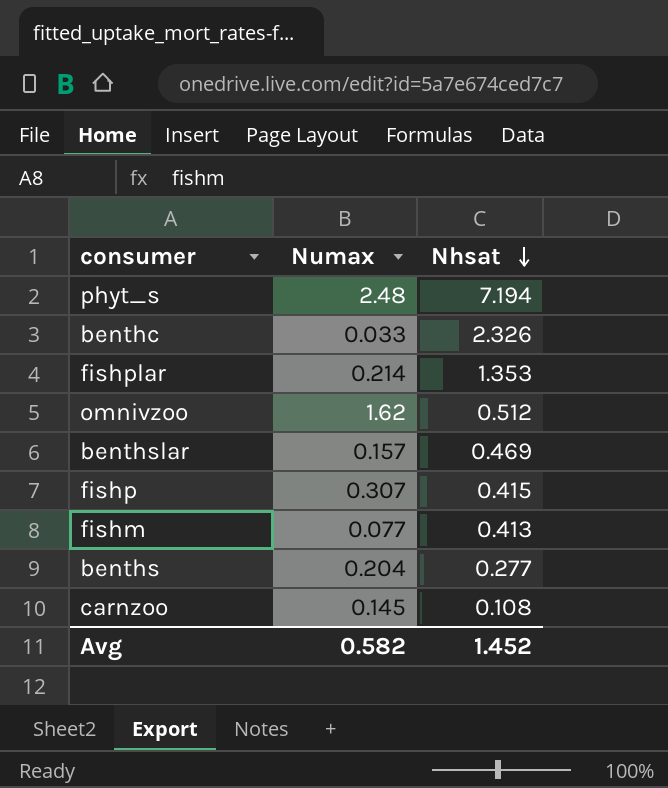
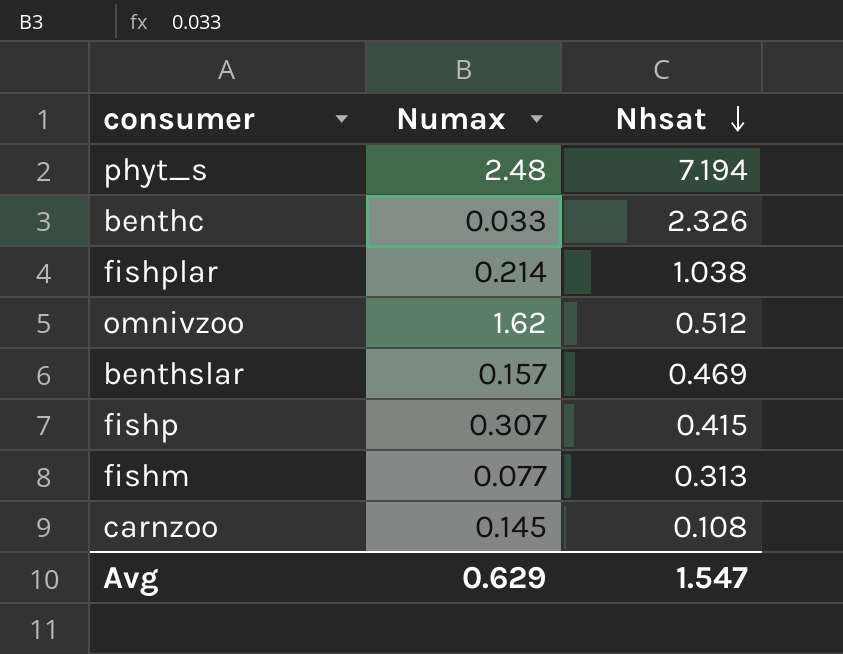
row benths: 0.204 | 0.277 -> none
fishplar | Nhsat: 1.353 -> 1.038
fishm | Nhsat: 0.413 -> 0.313
Avg | Numax: 0.582 -> 0.629
Avg | Nhsat: 1.452 -> 1.547

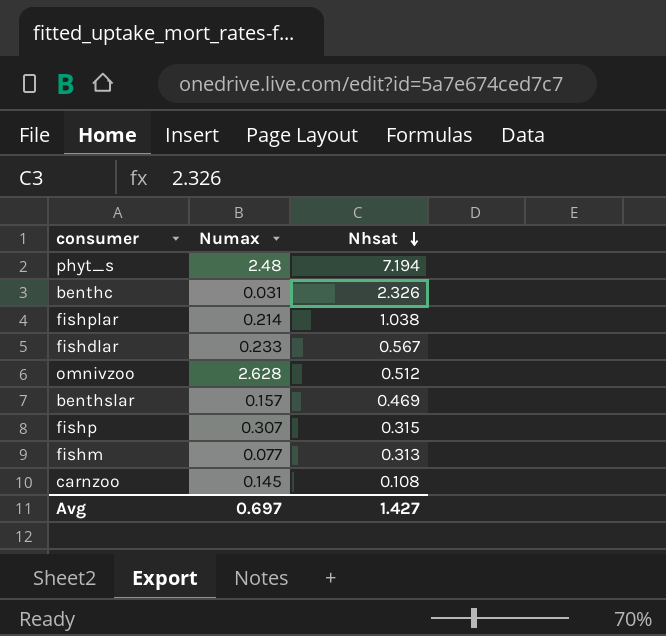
benthc | Numax: 0.033 -> 0.031
row fishdlar: none -> 0.233 | 0.567
omnivzoo | Numax: 1.62 -> 2.628
fishp | Nhsat: 0.415 -> 0.315
Avg | Numax: 0.629 -> 0.697
Avg | Nhsat: 1.547 -> 1.427

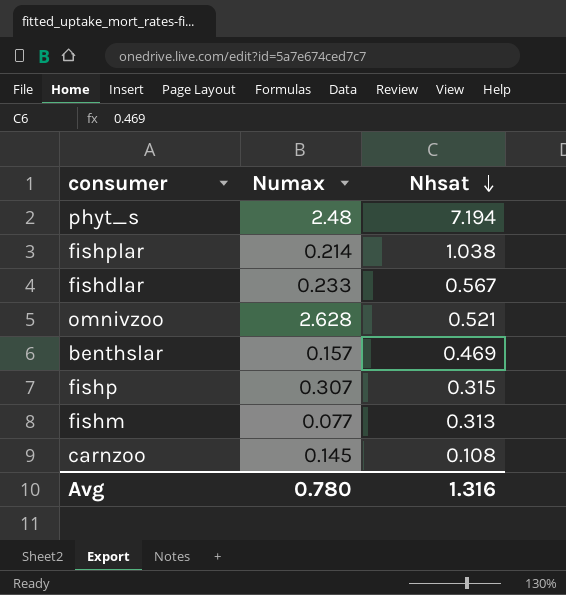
row benthc: 0.031 | 2.326 -> none
omnivzoo | Nhsat: 0.512 -> 0.521
Avg | Numax: 0.697 -> 0.780
Avg | Nhsat: 1.427 -> 1.316

